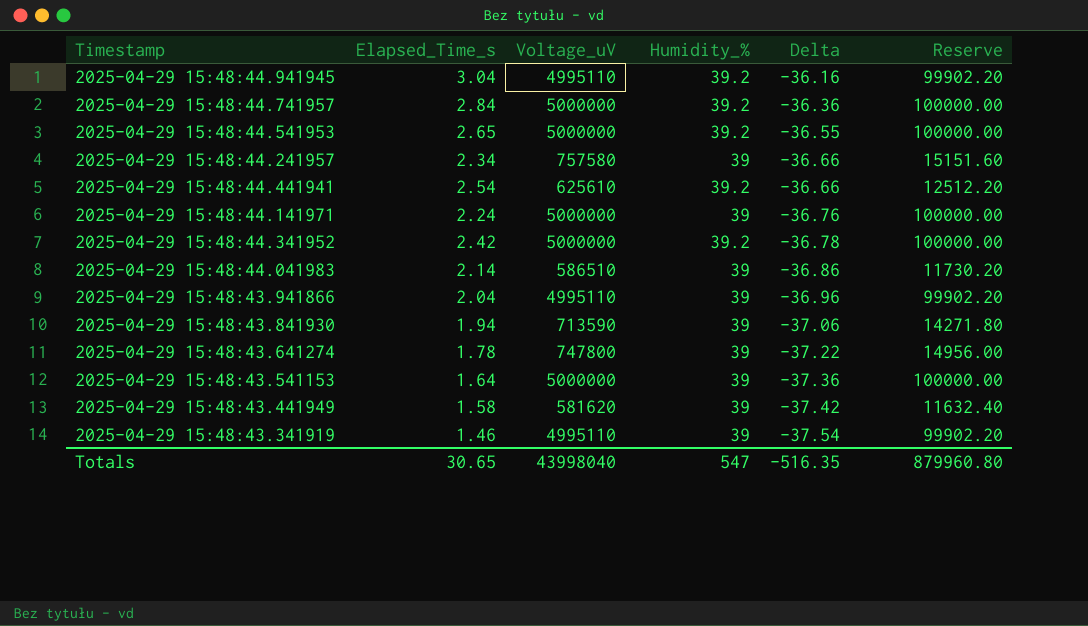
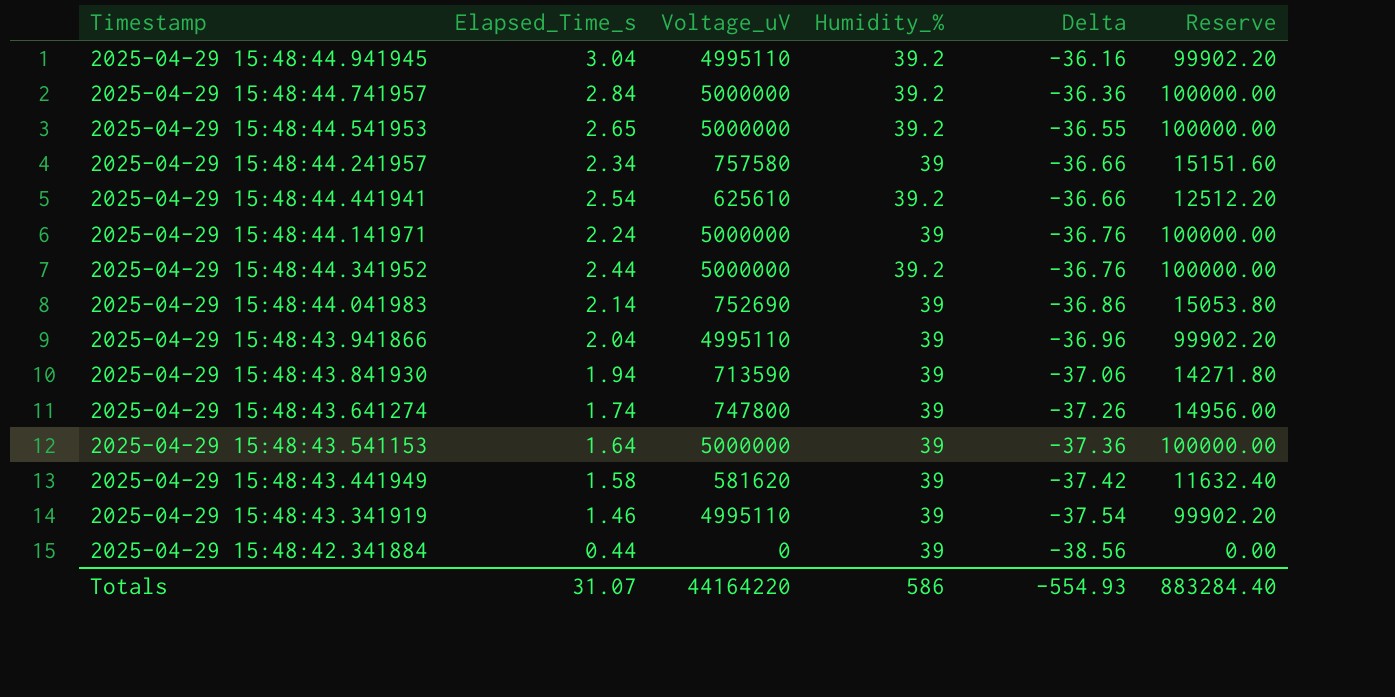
2025-04-29 15:48:44.341952 | Elapsed_Time_s: 2.42 -> 2.44
2025-04-29 15:48:44.341952 | Delta: -36.78 -> -36.76
2025-04-29 15:48:44.041983 | Voltage_uV: 586510 -> 752690
2025-04-29 15:48:44.041983 | Reserve: 11730.20 -> 15053.80
2025-04-29 15:48:43.641274 | Elapsed_Time_s: 1.78 -> 1.74
2025-04-29 15:48:43.641274 | Delta: -37.22 -> -37.26
row 2025-04-29 15:48:42.341884: none -> 0.44 | 0 | 39 | -38.56 | 0.00
Totals | Elapsed_Time_s: 30.65 -> 31.07
Totals | Voltage_uV: 43998040 -> 44164220
Totals | Humidity_%: 547 -> 586
Totals | Delta: -516.35 -> -554.93
Totals | Reserve: 879960.80 -> 883284.40

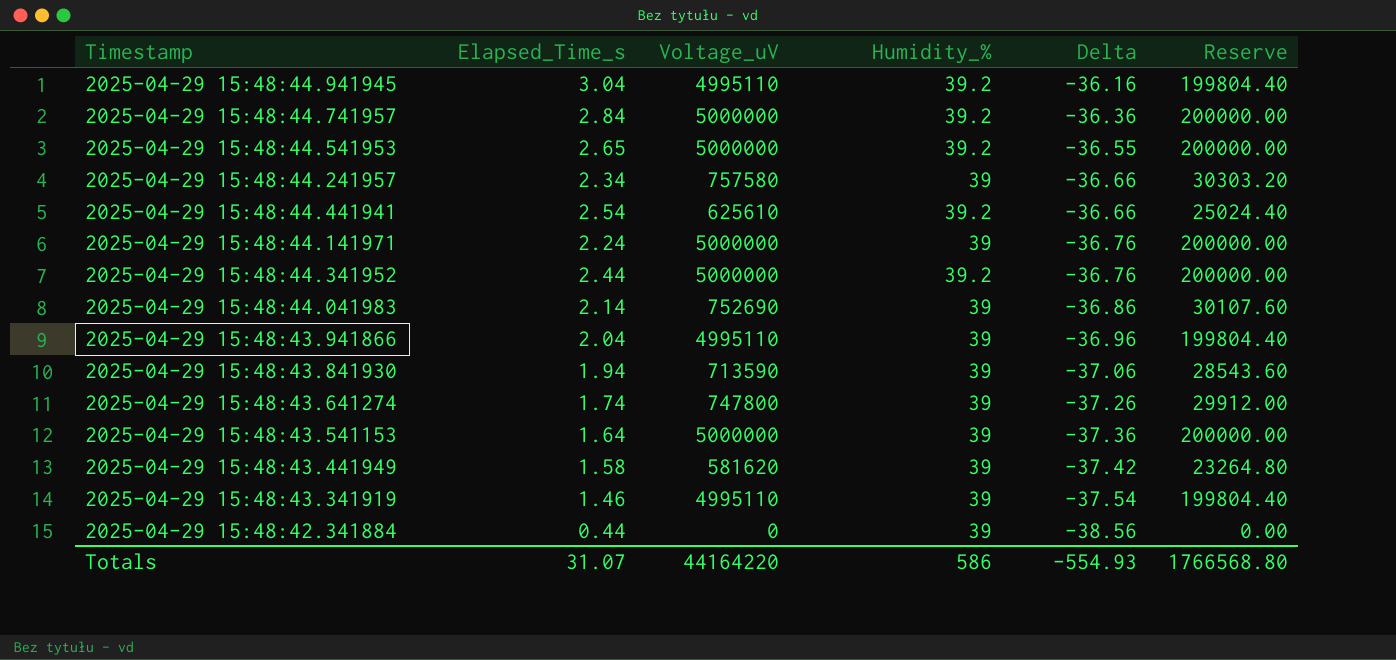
column Reserve | formula: [Voltage_uV] * 0.02 -> [Voltage_uV] * 0.04
Totals | Reserve: 883284.40 -> 1766568.80

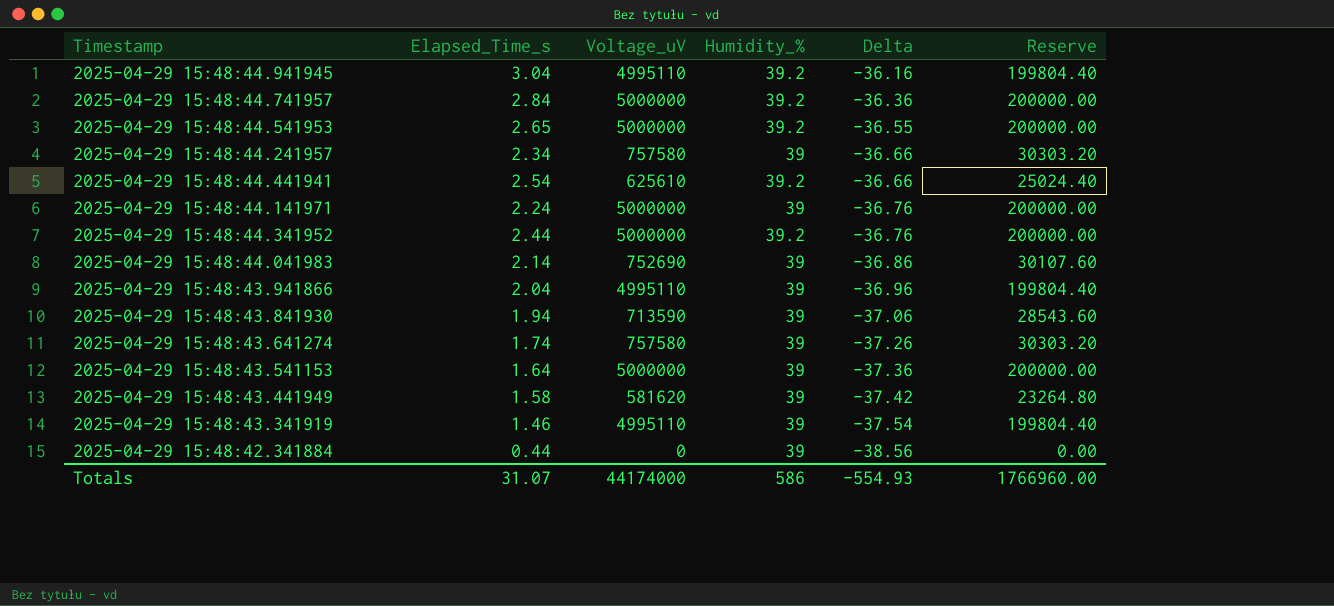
2025-04-29 15:48:43.641274 | Voltage_uV: 747800 -> 757580
2025-04-29 15:48:43.641274 | Reserve: 29912.00 -> 30303.20
Totals | Voltage_uV: 44164220 -> 44174000
Totals | Reserve: 1766568.80 -> 1766960.00

